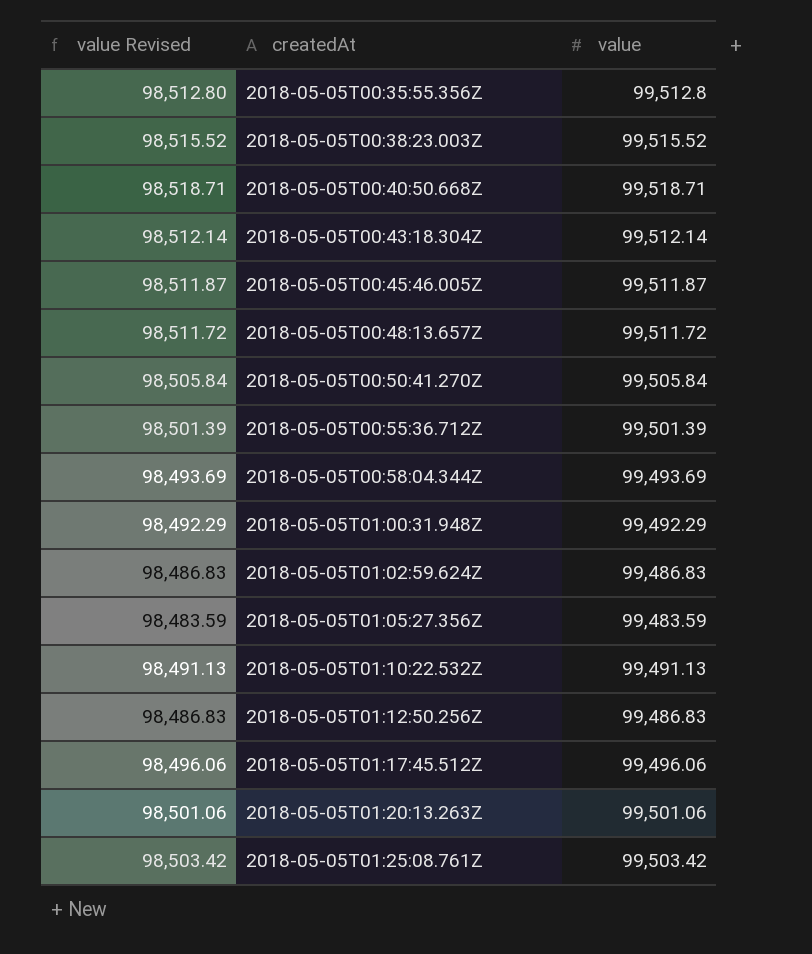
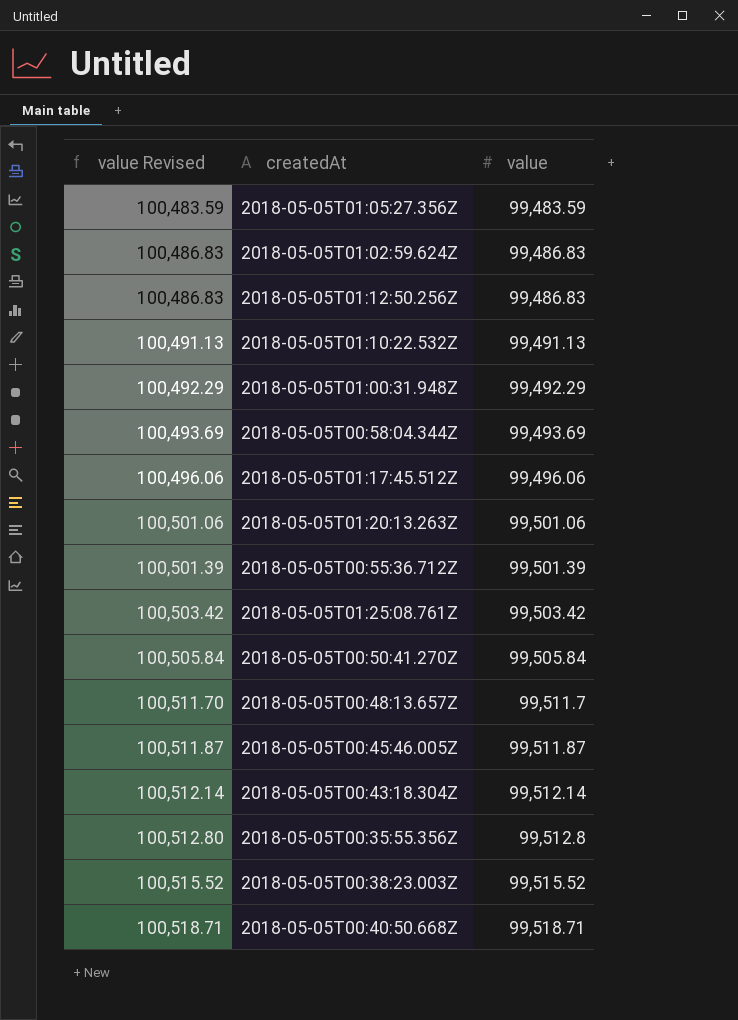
row order: createdAt ascending -> value Revised ascending
column value Revised | formula: [value] - 1000 -> [value] + 1000
2018-05-05T00:48:13.657Z | value: 99,511.72 -> 99,511.7

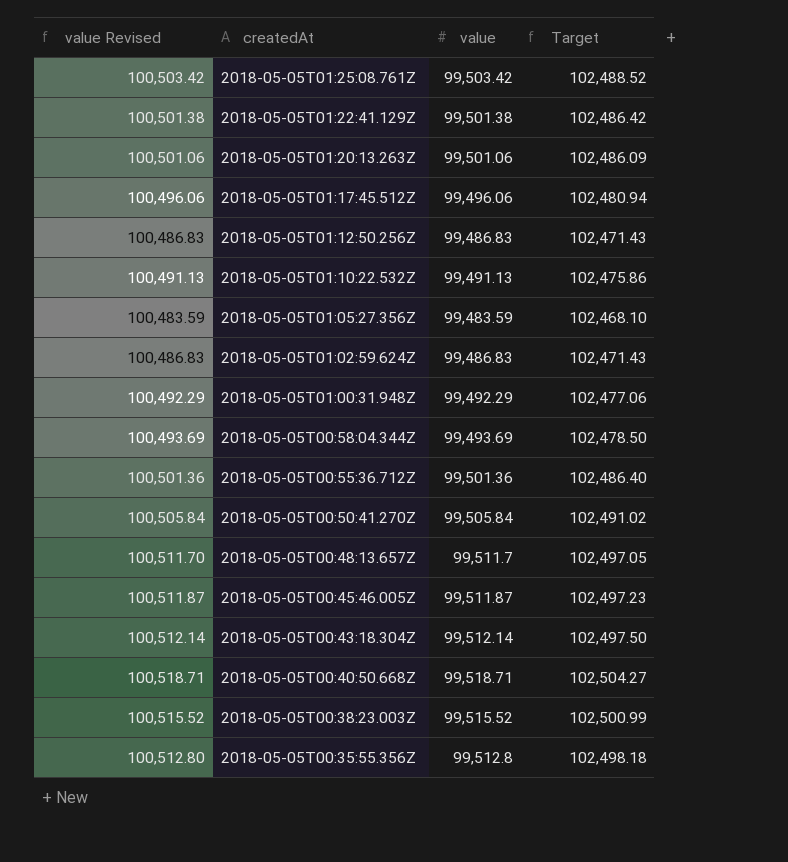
row order: value Revised ascending -> createdAt descending
column Target | formula: none -> [value] * 1.03
row 2018-05-05T01:22:41.129Z: none -> 100,501.38 | 99,501.38 | 102,486.42
2018-05-05T00:55:36.712Z | value Revised: 100,501.39 -> 100,501.36
2018-05-05T00:55:36.712Z | value: 99,501.39 -> 99,501.36

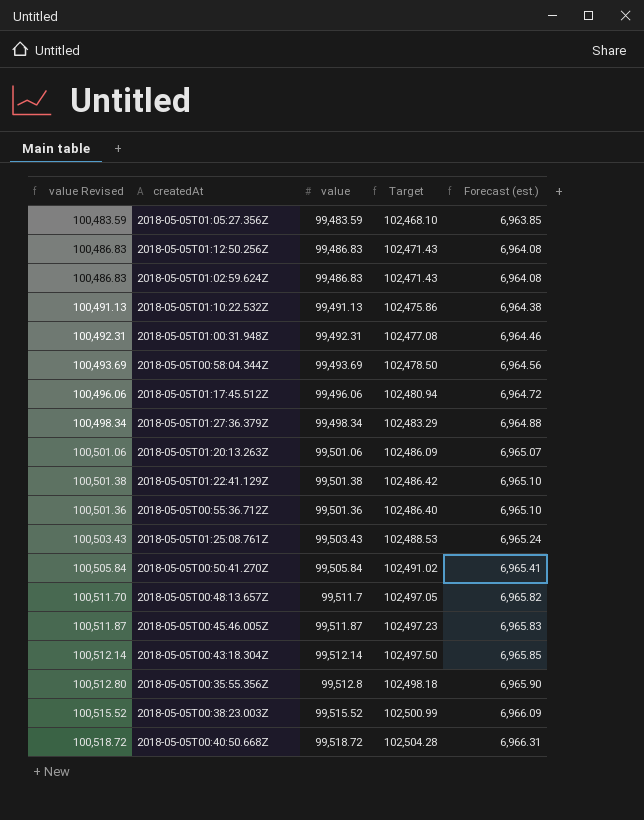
row order: createdAt descending -> Forecast (est.) ascending
column Forecast (est.) | formula: none -> [value] * 0.07
2018-05-05T01:00:31.948Z | value Revised: 100,492.29 -> 100,492.31
2018-05-05T01:00:31.948Z | value: 99,492.29 -> 99,492.31
2018-05-05T01:00:31.948Z | Target: 102,477.06 -> 102,477.08
row 2018-05-05T01:27:36.379Z: none -> 100,498.34 | 99,498.34 | 102,483.29 | 6,964.88
2018-05-05T01:25:08.761Z | value Revised: 100,503.42 -> 100,503.43
2018-05-05T01:25:08.761Z | value: 99,503.42 -> 99,503.43
2018-05-05T01:25:08.761Z | Target: 102,488.52 -> 102,488.53
2018-05-05T00:40:50.668Z | value Revised: 100,518.71 -> 100,518.72
2018-05-05T00:40:50.668Z | value: 99,518.71 -> 99,518.72
2018-05-05T00:40:50.668Z | Target: 102,504.27 -> 102,504.28

